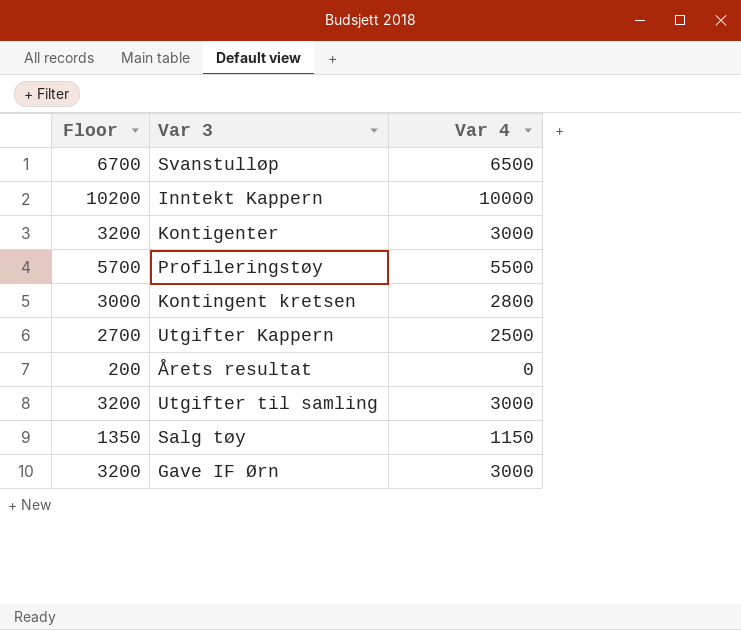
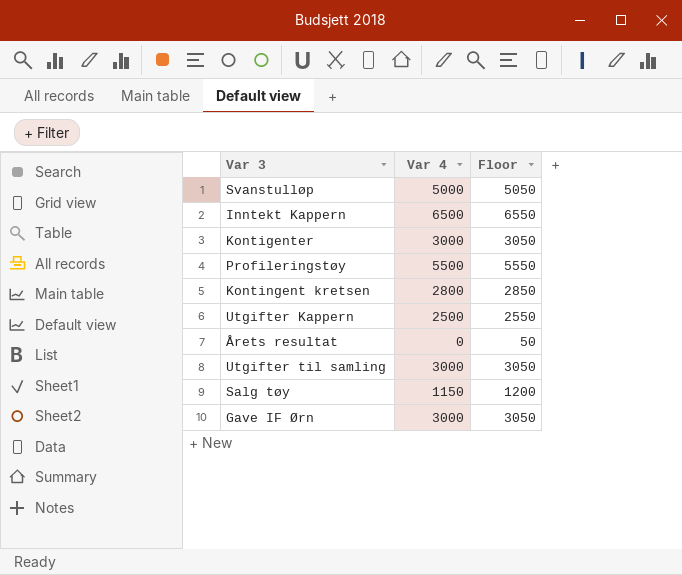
column Floor | formula: [Var 4] + 200 -> [Var 4] + 50
column Floor | position: 1 -> 3
Svanstulløp | Var 4: 6500 -> 5000
Inntekt Kappern | Var 4: 10000 -> 6500

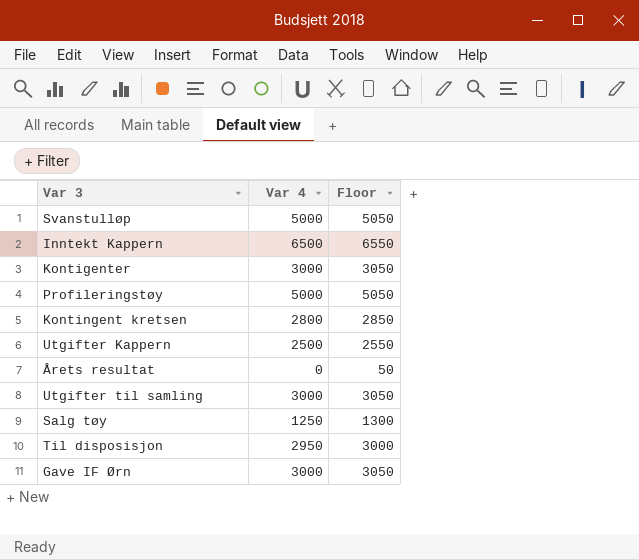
Profileringstøy | Var 4: 5500 -> 5000
Profileringstøy | Floor: 5550 -> 5050
Salg tøy | Var 4: 1150 -> 1250
Salg tøy | Floor: 1200 -> 1300
row Til disposisjon: none -> 2950 | 3000

